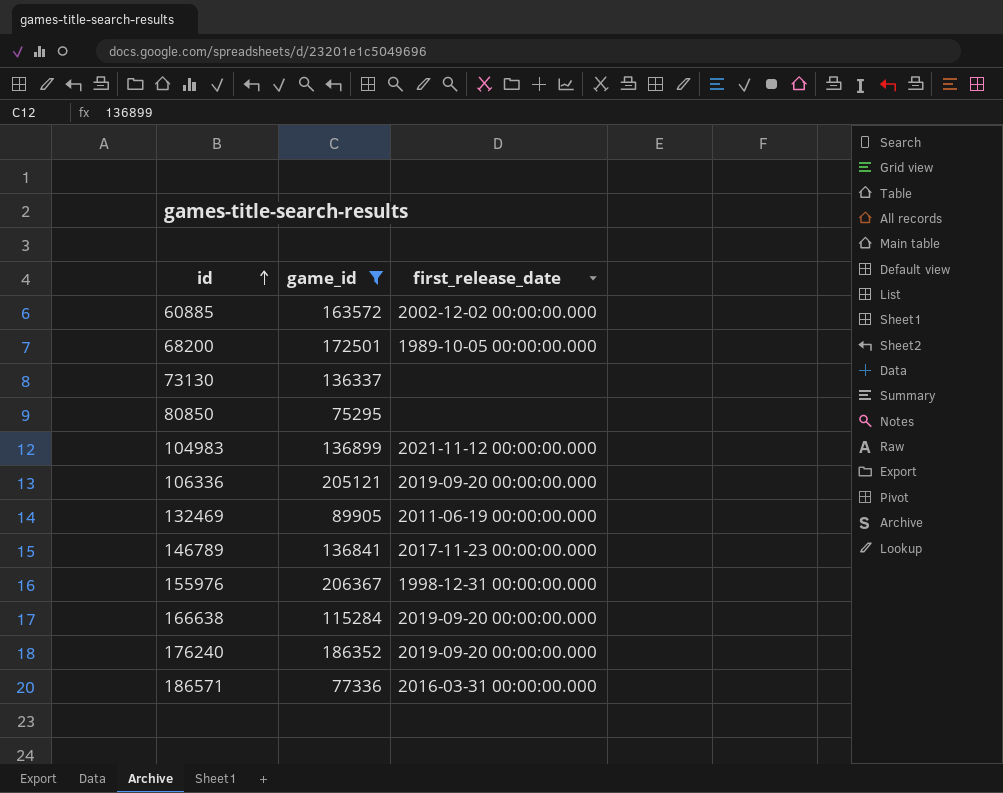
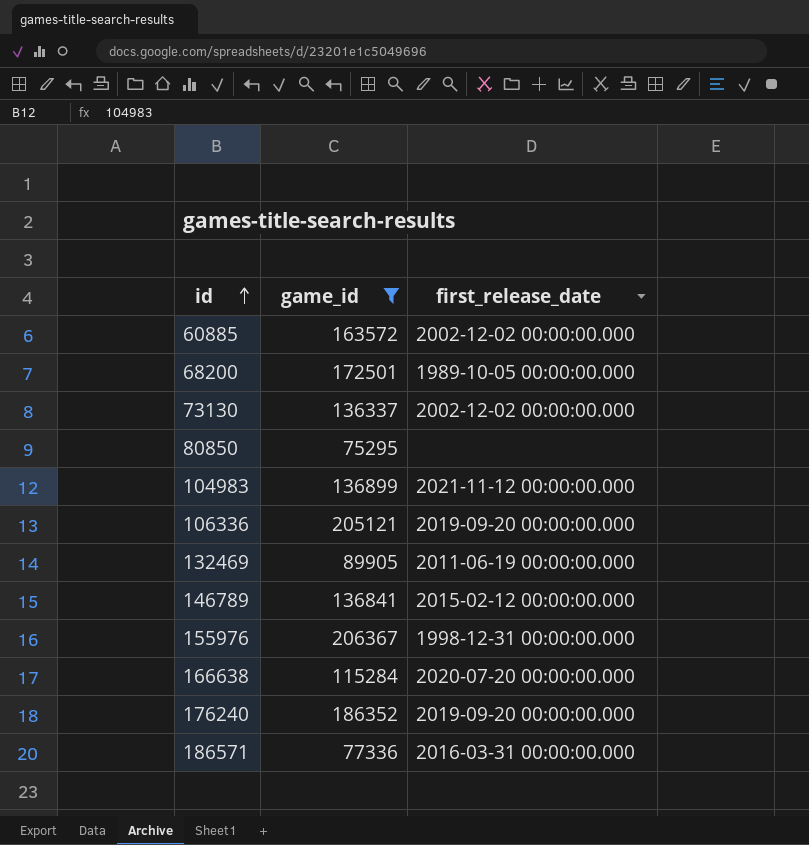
73130 | first_release_date: none -> 2002-12-02 00:00:00.000
146789 | first_release_date: 2017-11-23 00:00:00.000 -> 2015-02-12 00:00:00.000
166638 | first_release_date: 2019-09-20 00:00:00.000 -> 2020-07-20 00:00:00.000

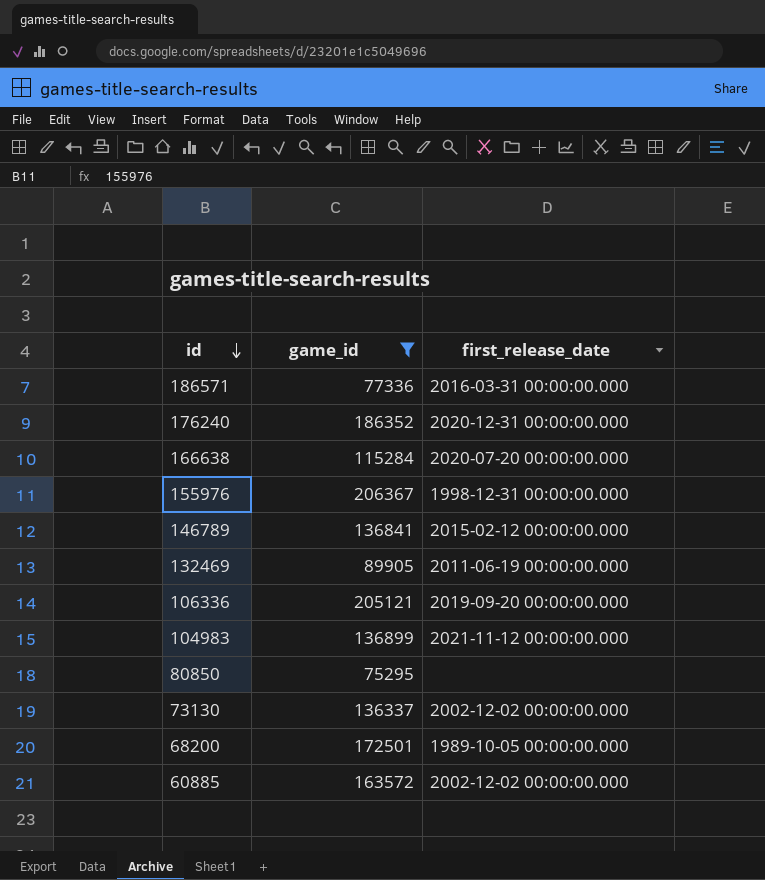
row order: id ascending -> id descending
176240 | first_release_date: 2019-09-20 00:00:00.000 -> 2020-12-31 00:00:00.000

